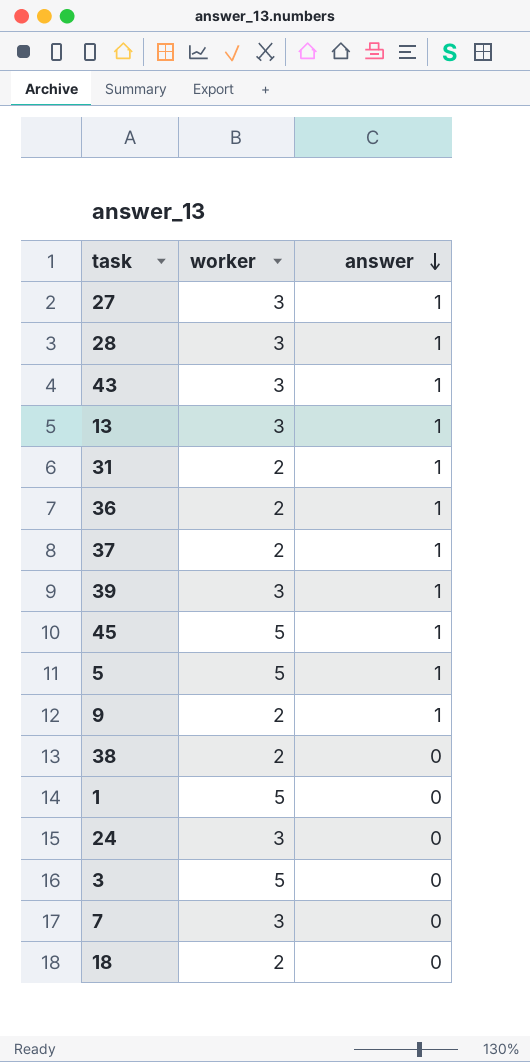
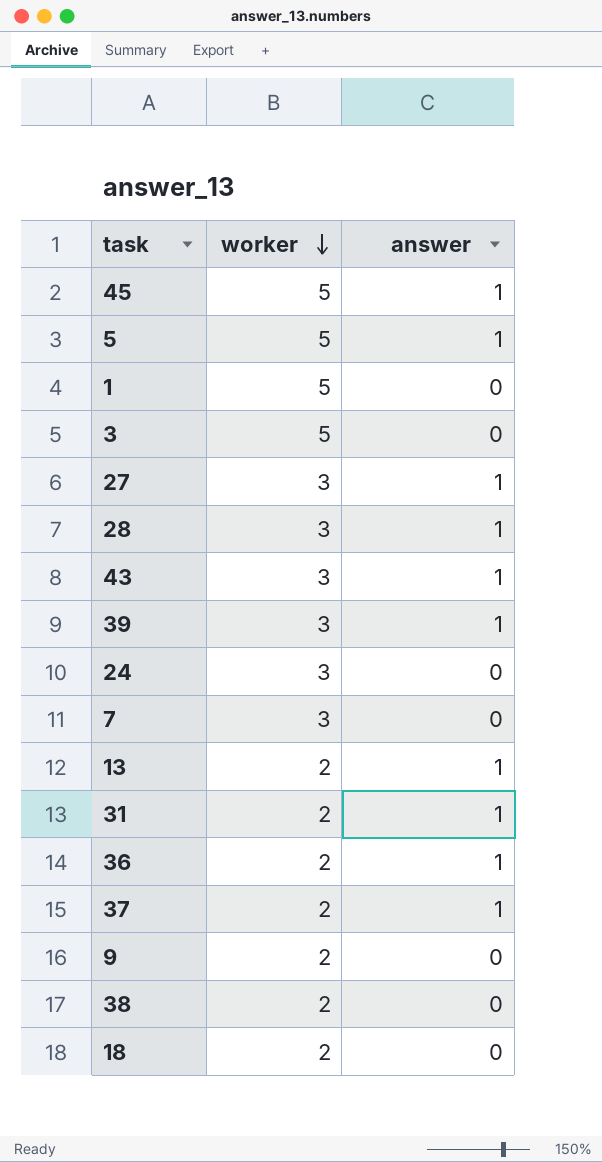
row order: answer descending -> worker descending
13 | worker: 3 -> 2
9 | answer: 1 -> 0

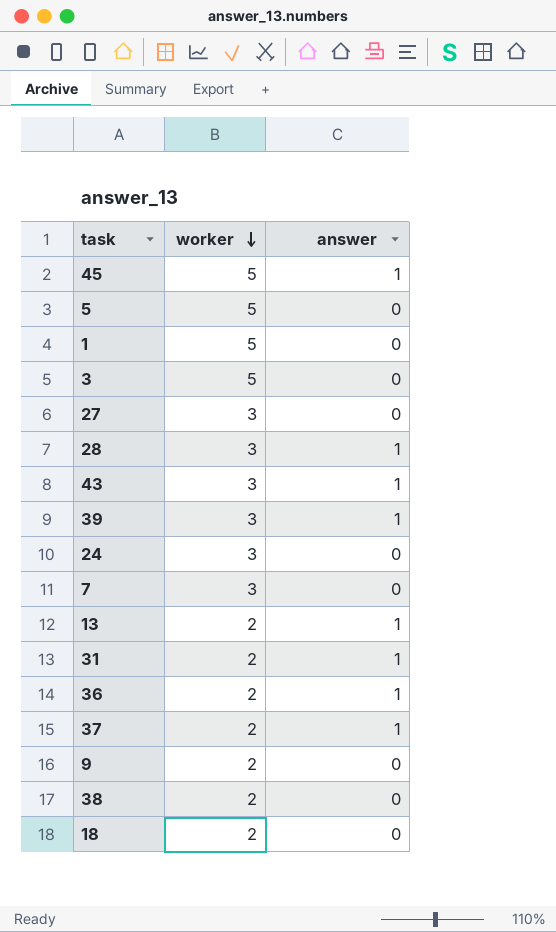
5 | answer: 1 -> 0
27 | answer: 1 -> 0

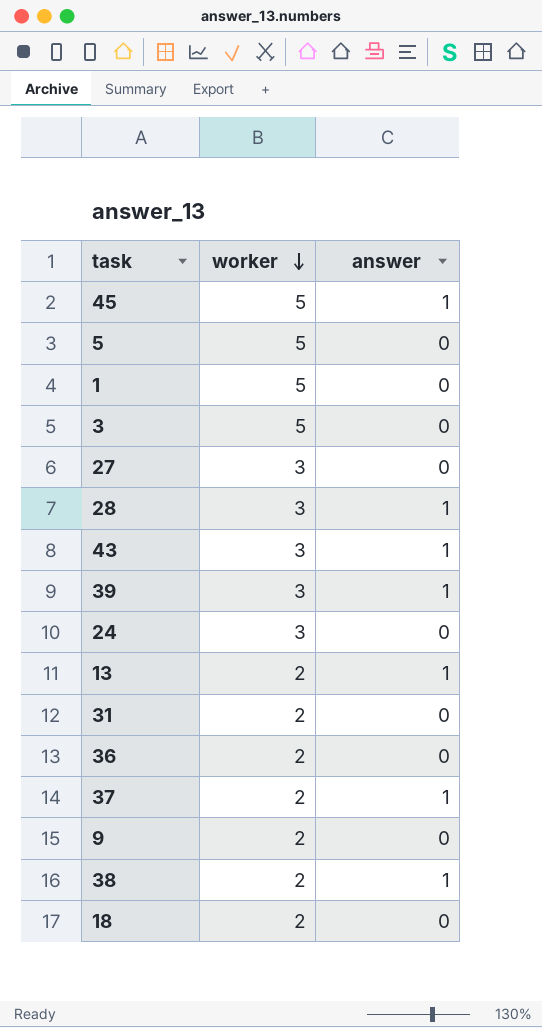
row 7: 3 | 0 -> none
31 | answer: 1 -> 0
36 | answer: 1 -> 0
38 | answer: 0 -> 1

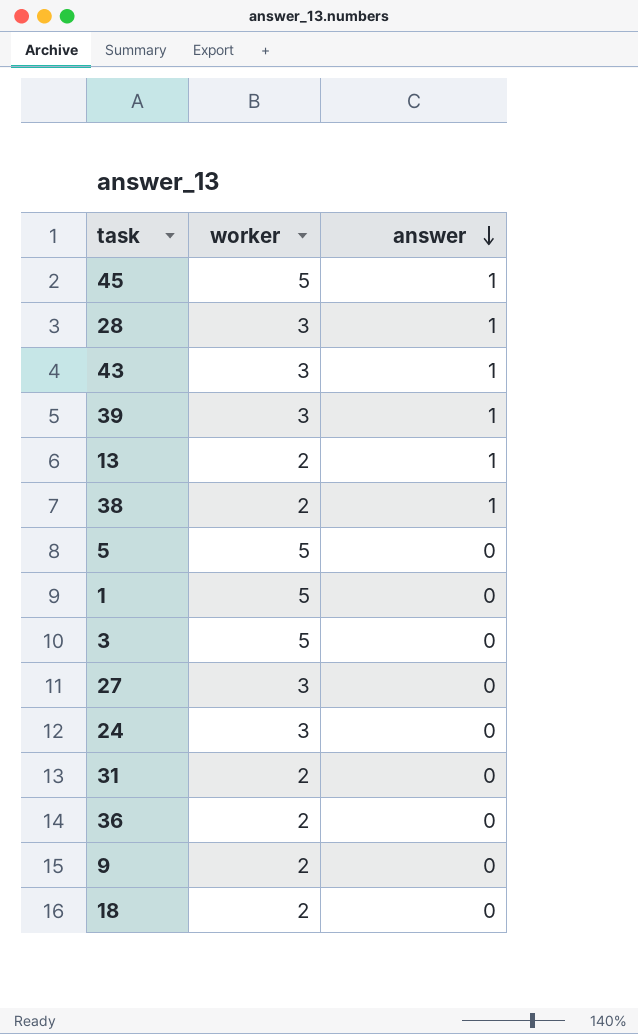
row order: worker descending -> answer descending
row 37: 2 | 1 -> none

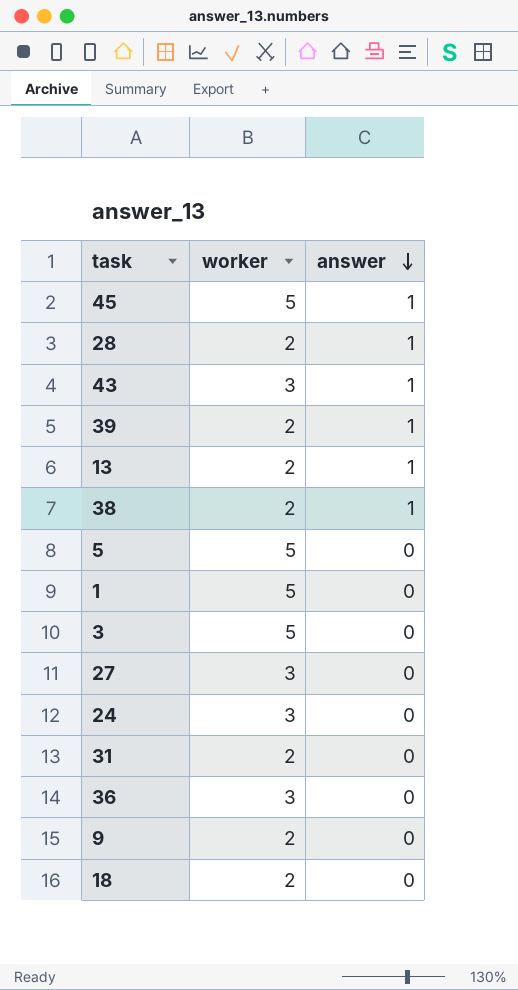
28 | worker: 3 -> 2
39 | worker: 3 -> 2
36 | worker: 2 -> 3

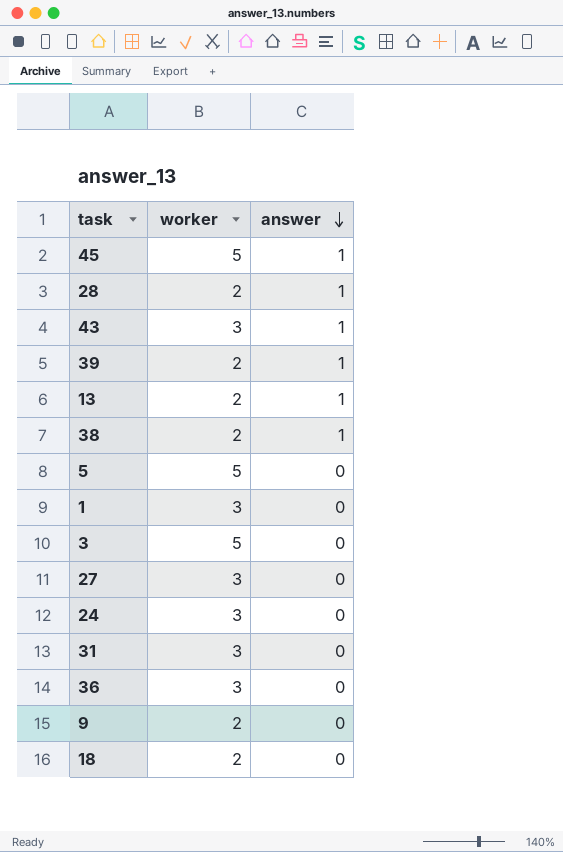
1 | worker: 5 -> 3
31 | worker: 2 -> 3

